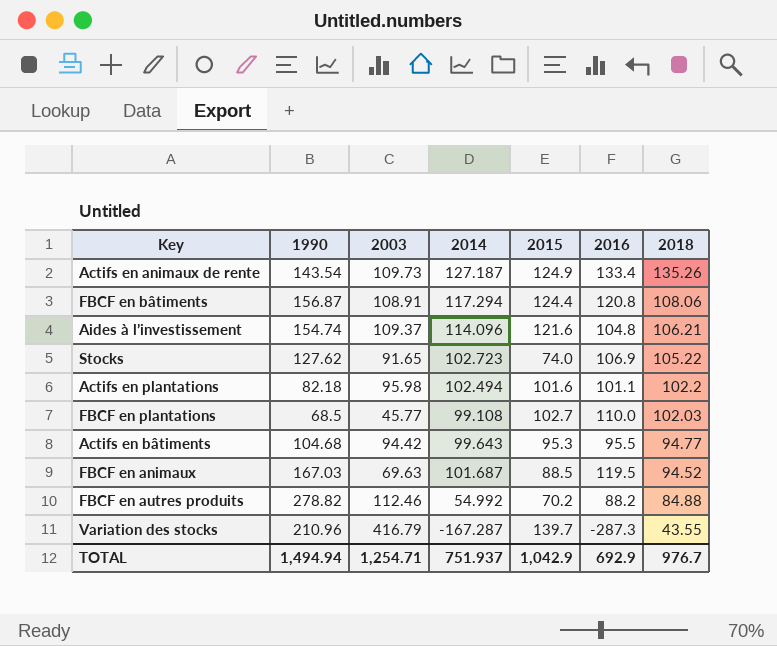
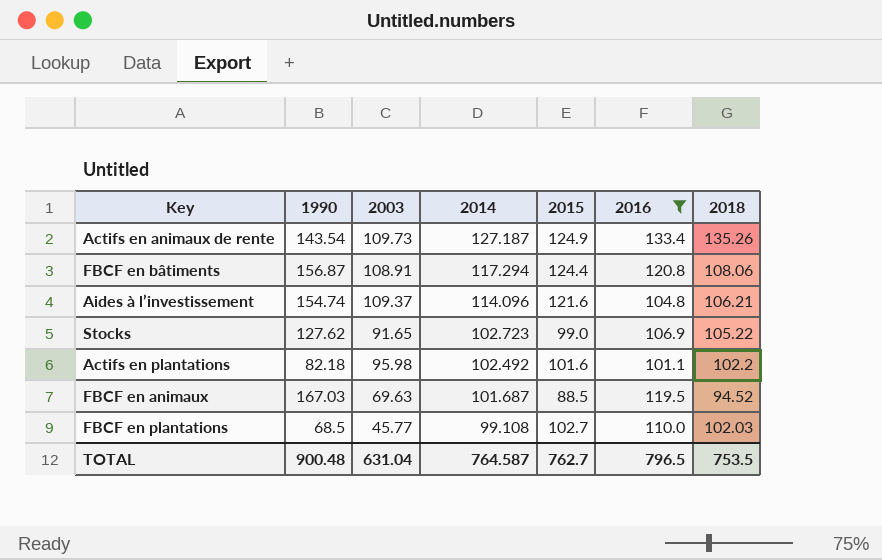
filter: none -> 2016 >= 101.1
row order: 2018 descending -> 2014 descending
Stocks | 2015: 74.0 -> 99.0
Actifs en plantations | 2014: 102.494 -> 102.492
TOTAL | 1990: 1,494.94 -> 900.48
TOTAL | 2003: 1,254.71 -> 631.04
TOTAL | 2014: 751.937 -> 764.587
TOTAL | 2015: 1,042.9 -> 762.7
TOTAL | 2016: 692.9 -> 796.5
TOTAL | 2018: 976.7 -> 753.5

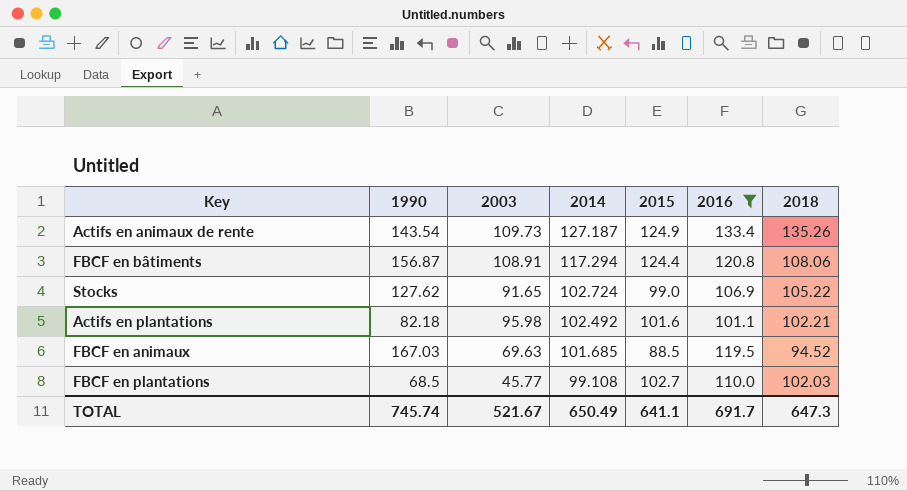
row Aides à l’investissement: 154.74 | 109.37 | 114.096 | 121.6 | 104.8 | 106.21 -> none
Stocks | 2014: 102.723 -> 102.724
Actifs en plantations | 2018: 102.2 -> 102.21
FBCF en animaux | 2014: 101.687 -> 101.685
TOTAL | 1990: 900.48 -> 745.74
TOTAL | 2003: 631.04 -> 521.67
TOTAL | 2014: 764.587 -> 650.49
TOTAL | 2015: 762.7 -> 641.1
TOTAL | 2016: 796.5 -> 691.7
TOTAL | 2018: 753.5 -> 647.3

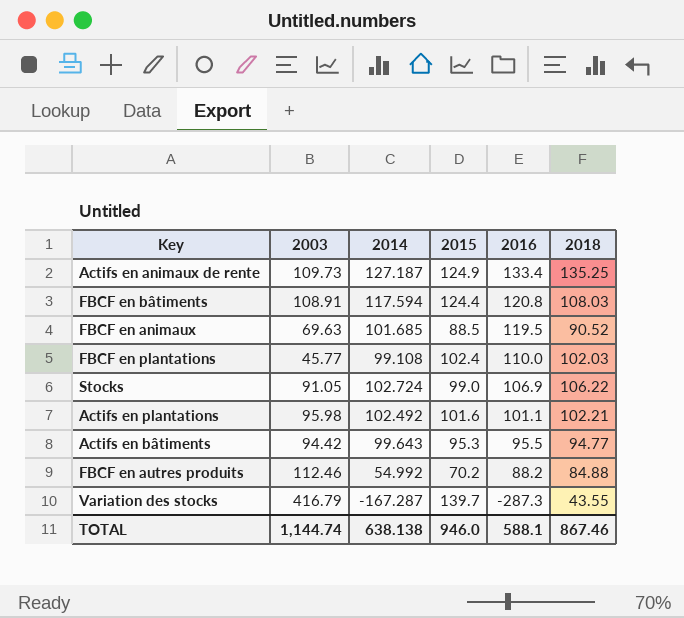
filter: 2016 >= 101.1 -> none
row order: 2014 descending -> 2016 descending
column 1990 | position: 2 -> none
Actifs en animaux de rente | 2018: 135.26 -> 135.25
FBCF en bâtiments | 2014: 117.294 -> 117.594
FBCF en bâtiments | 2018: 108.06 -> 108.03
FBCF en animaux | 2018: 94.52 -> 90.52
FBCF en plantations | 2015: 102.7 -> 102.4
Stocks | 2003: 91.65 -> 91.05
Stocks | 2018: 105.22 -> 106.22
TOTAL | 2003: 521.67 -> 1,144.74
TOTAL | 2014: 650.49 -> 638.138
TOTAL | 2015: 641.1 -> 946.0
TOTAL | 2016: 691.7 -> 588.1
TOTAL | 2018: 647.3 -> 867.46

